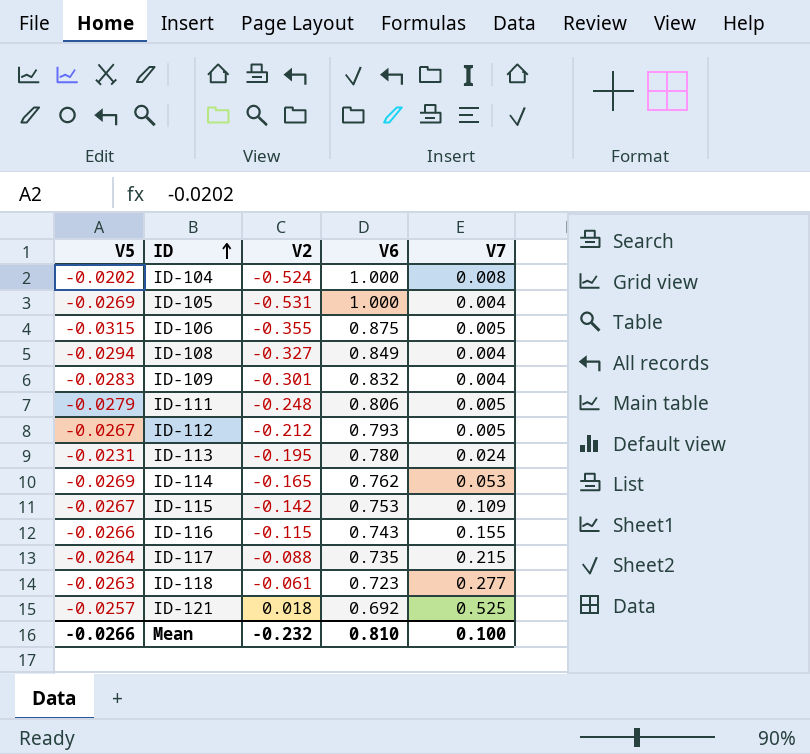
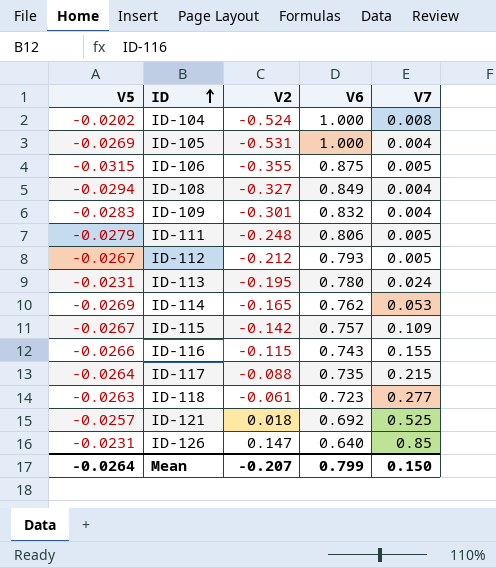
ID-115 | V6: 0.753 -> 0.757
row ID-126: none -> -0.0231 | 0.147 | 0.640 | 0.85
Mean | V5: -0.0266 -> -0.0264
Mean | V2: -0.232 -> -0.207
Mean | V6: 0.810 -> 0.799
Mean | V7: 0.100 -> 0.150

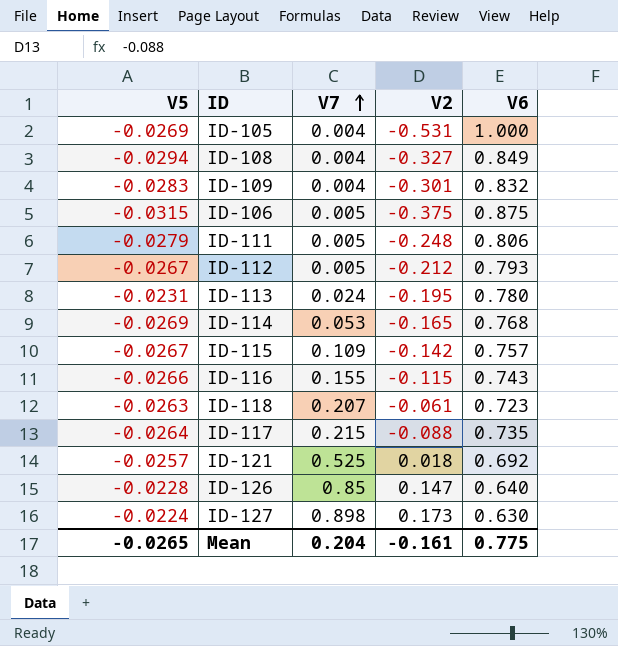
row order: ID ascending -> V7 ascending
column V7 | position: 5 -> 3
row ID-104: -0.0202 | -0.524 | 1.000 | 0.008 -> none
ID-106 | V2: -0.355 -> -0.375
ID-114 | V6: 0.762 -> 0.768
ID-118 | V7: 0.277 -> 0.207
ID-126 | V5: -0.0231 -> -0.0228
row ID-127: none -> -0.0224 | 0.898 | 0.173 | 0.630
Mean | V5: -0.0264 -> -0.0265
Mean | V7: 0.150 -> 0.204
Mean | V2: -0.207 -> -0.161
Mean | V6: 0.799 -> 0.775

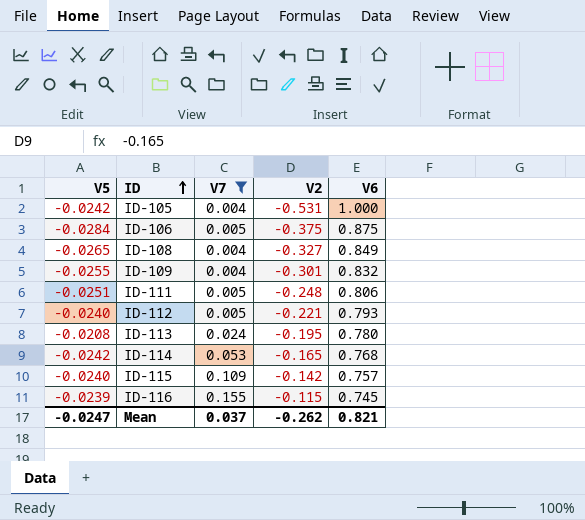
filter: none -> V7 <= 0.155
row order: V7 ascending -> ID ascending
ID-105 | V5: -0.0269 -> -0.0242
ID-106 | V5: -0.0315 -> -0.0284
ID-108 | V5: -0.0294 -> -0.0265
ID-109 | V5: -0.0283 -> -0.0255
ID-111 | V5: -0.0279 -> -0.0251
ID-112 | V5: -0.0267 -> -0.0240
ID-112 | V2: -0.212 -> -0.221
ID-113 | V5: -0.0231 -> -0.0208
ID-114 | V5: -0.0269 -> -0.0242
ID-115 | V5: -0.0267 -> -0.0240
ID-116 | V5: -0.0266 -> -0.0239
ID-116 | V6: 0.743 -> 0.745
Mean | V5: -0.0265 -> -0.0247
Mean | V7: 0.204 -> 0.037
Mean | V2: -0.161 -> -0.262
Mean | V6: 0.775 -> 0.821

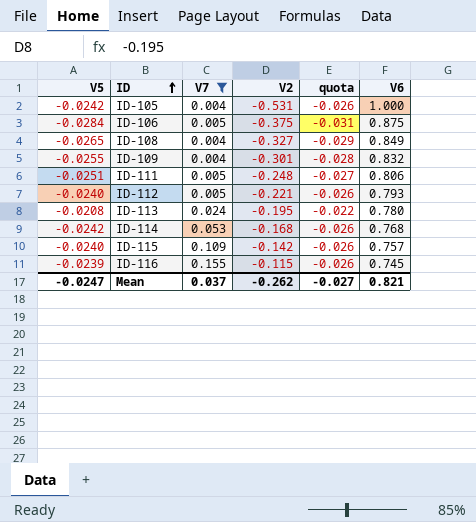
column quota | formula: none -> [V5] * 1.08
ID-114 | V2: -0.165 -> -0.168

